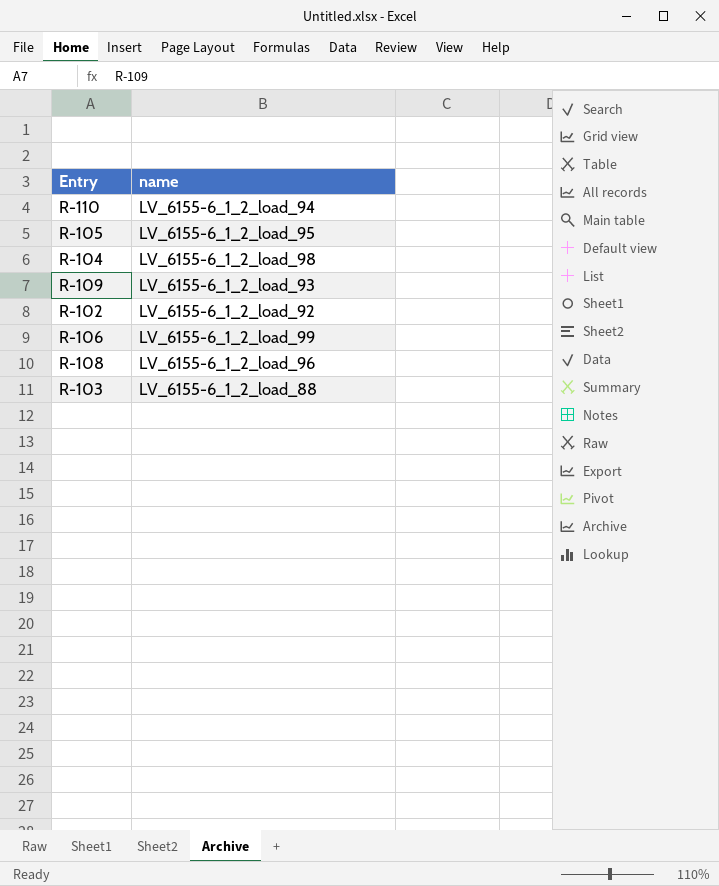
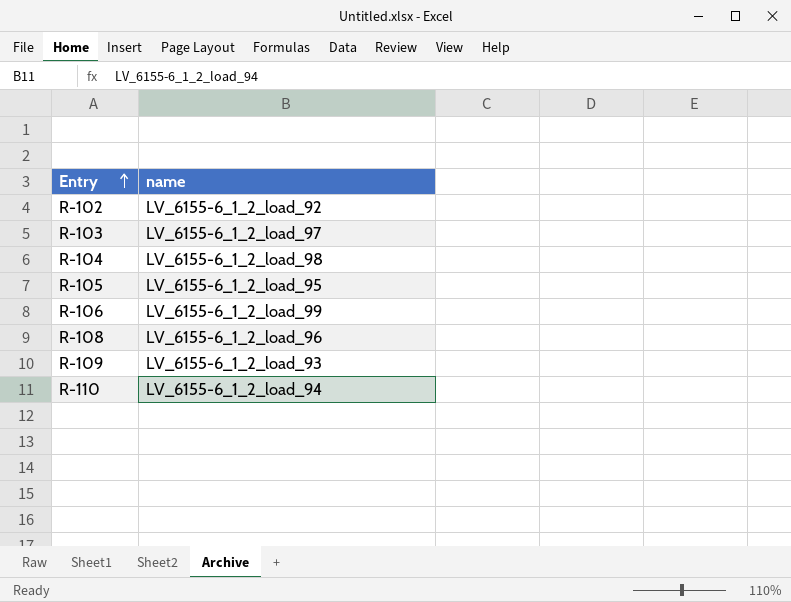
row order: none -> Entry ascending
R-103 | name: LV_6155-6_1_2_load_88 -> LV_6155-6_1_2_load_97

